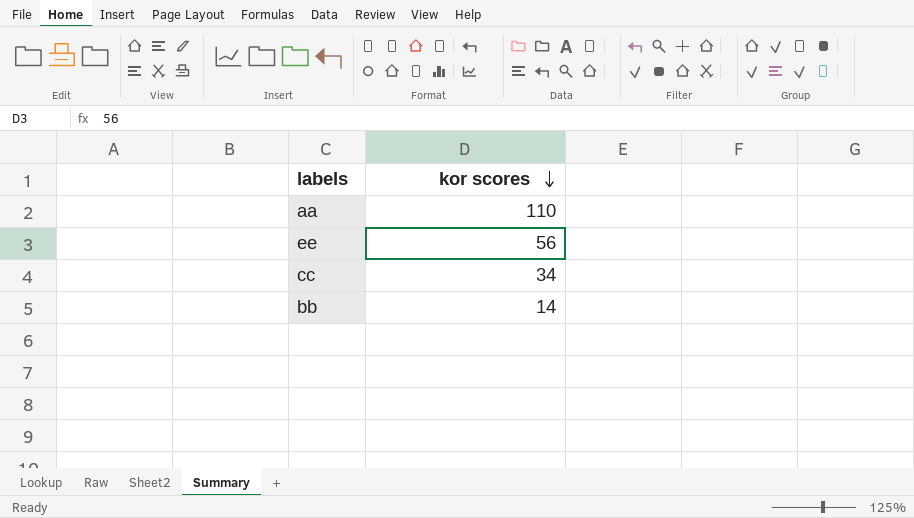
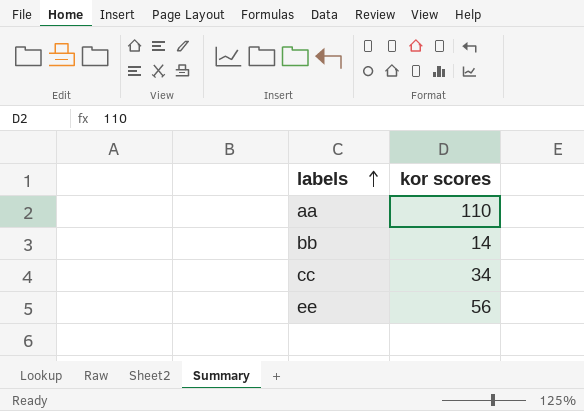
row order: kor scores descending -> labels ascending

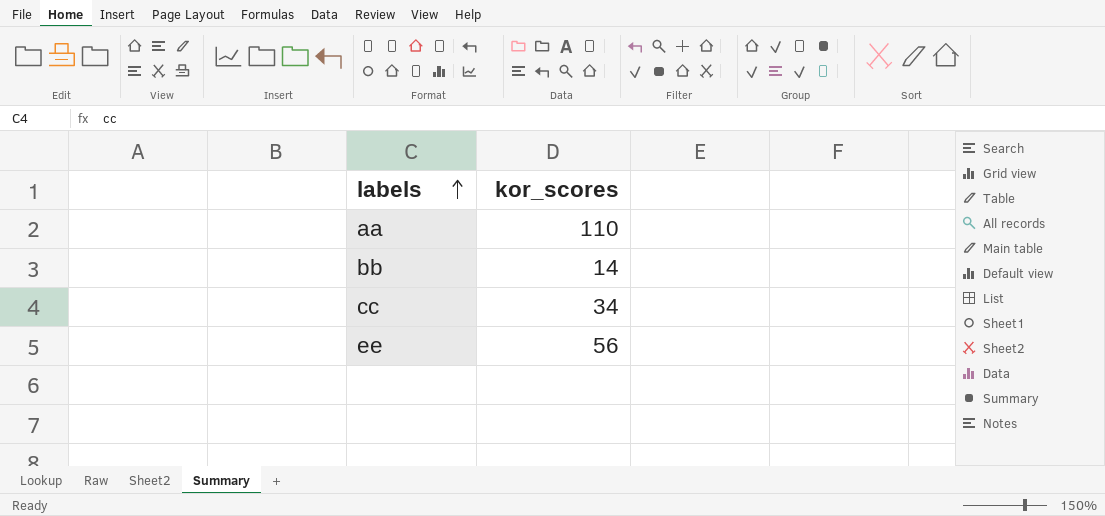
column name: kor scores -> kor_scores

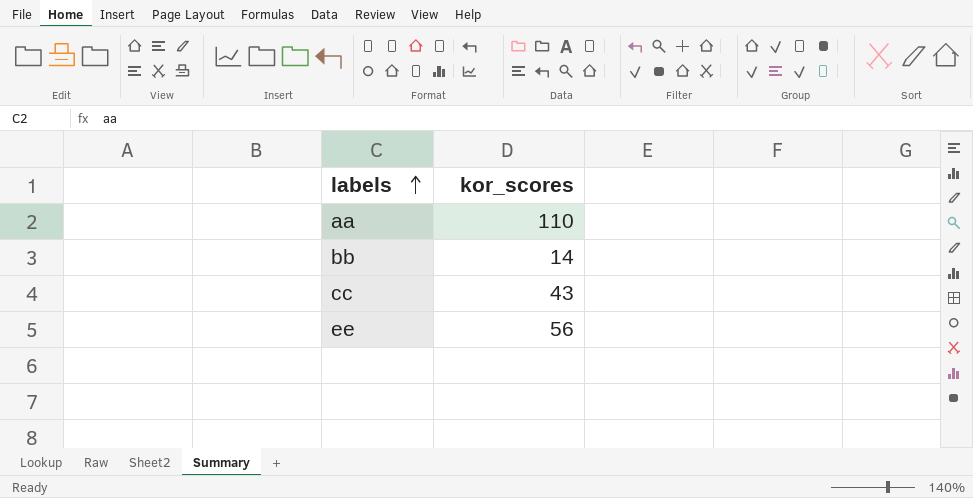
cc | kor_scores: 34 -> 43

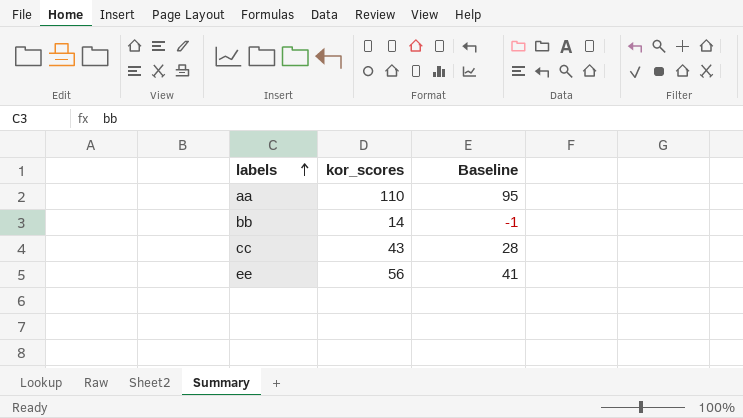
column Baseline | formula: none -> [kor_scores] - 15

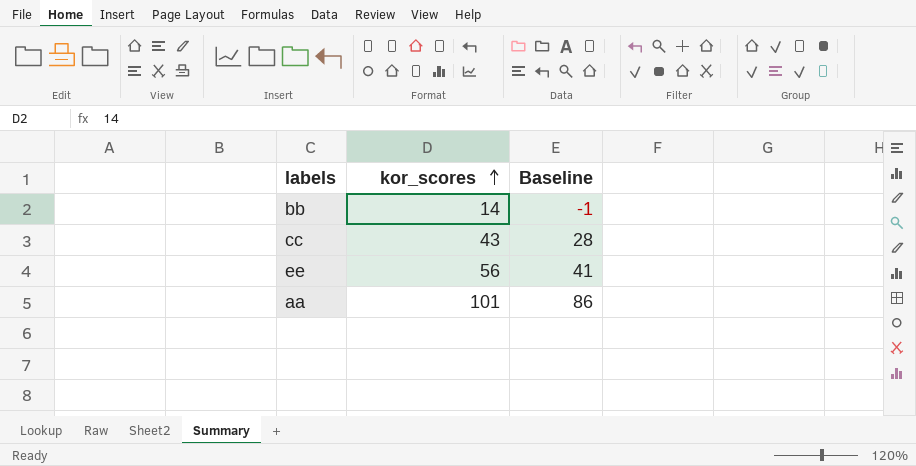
row order: labels ascending -> kor_scores ascending
aa | kor_scores: 110 -> 101
aa | Baseline: 95 -> 86

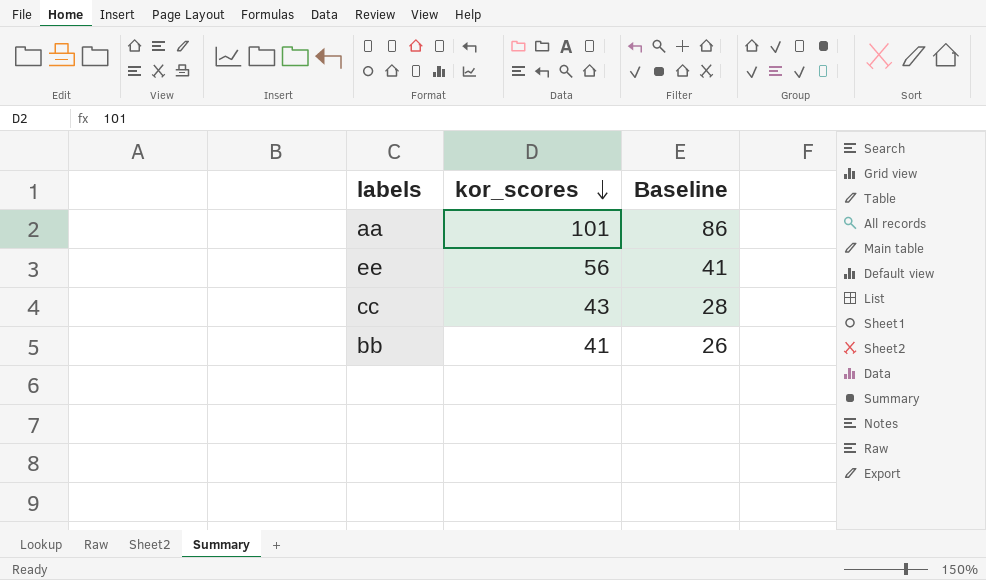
row order: kor_scores ascending -> kor_scores descending
bb | kor_scores: 14 -> 41
bb | Baseline: -1 -> 26

